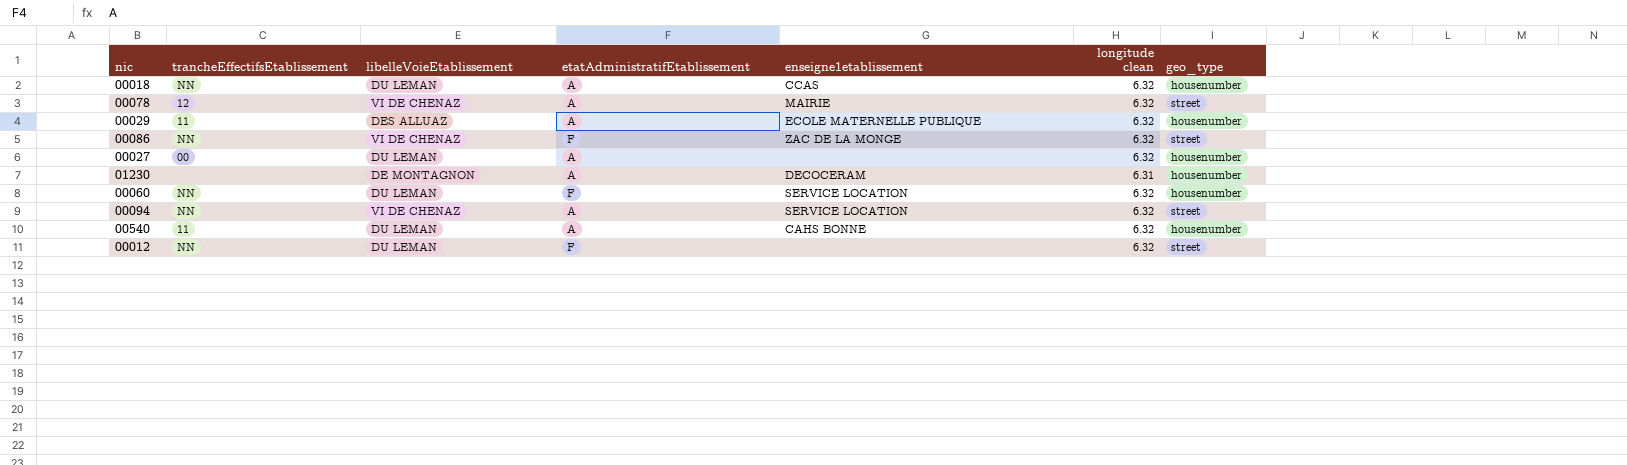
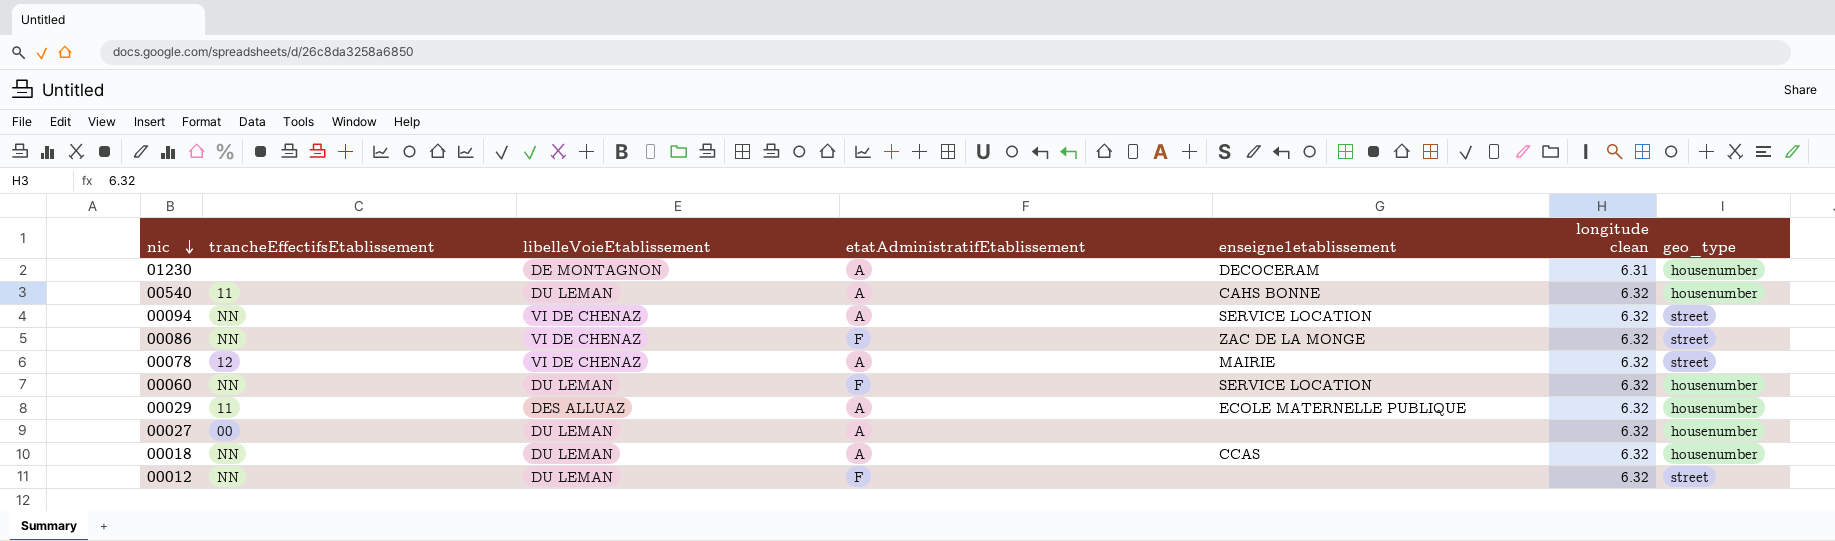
row order: none -> nic descending

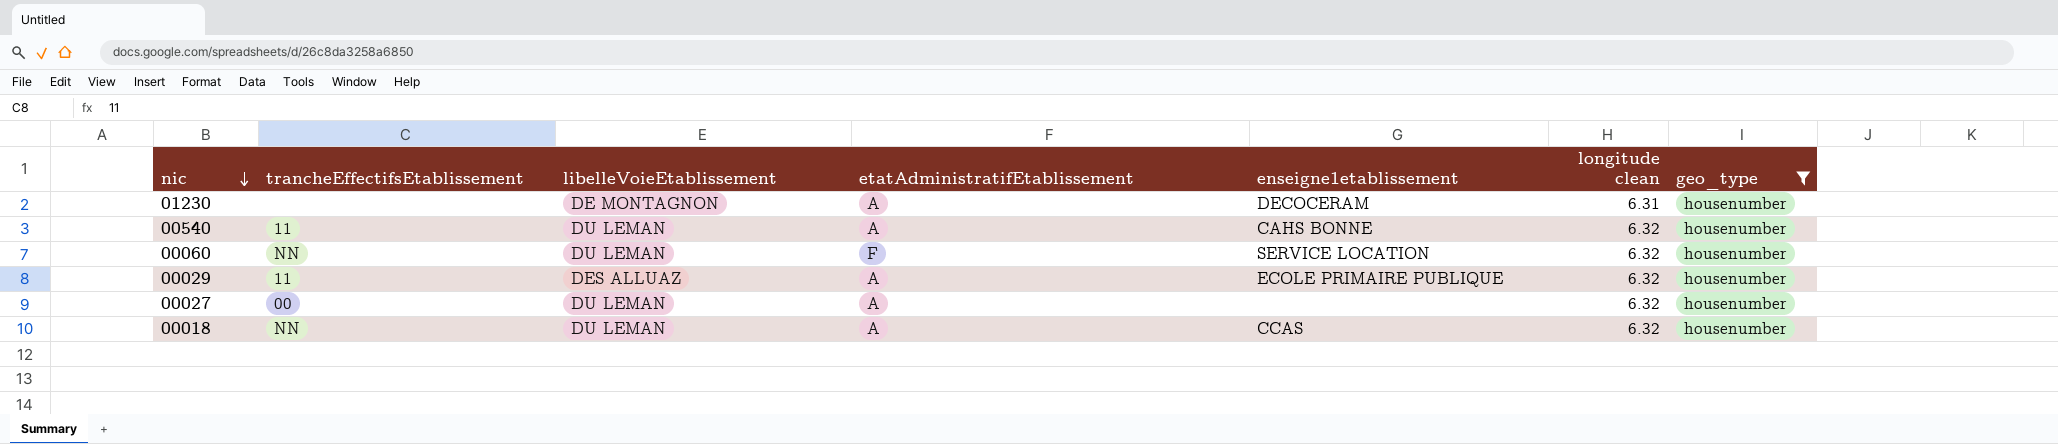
filter: none -> geo_type = housenumber
00029 | enseigne1etablissement: ECOLE MATERNELLE PUBLIQUE -> ECOLE PRIMAIRE PUBLIQUE

